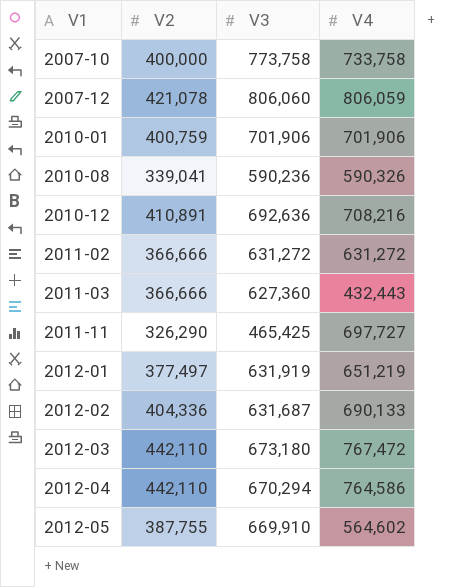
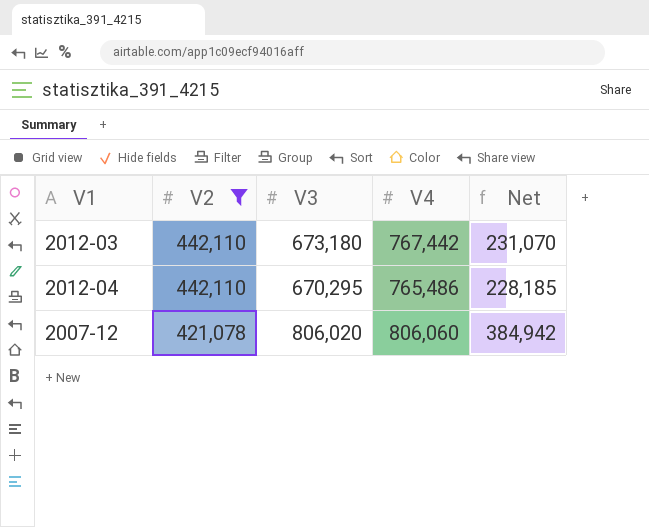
filter: none -> V2 >= 421,078
row order: V1 ascending -> V2 descending
column Net | formula: none -> [V3] - [V2]
2012-03 | V4: 767,472 -> 767,442
2012-04 | V3: 670,294 -> 670,295
2012-04 | V4: 764,586 -> 765,486
2007-12 | V3: 806,060 -> 806,020
2007-12 | V4: 806,059 -> 806,060

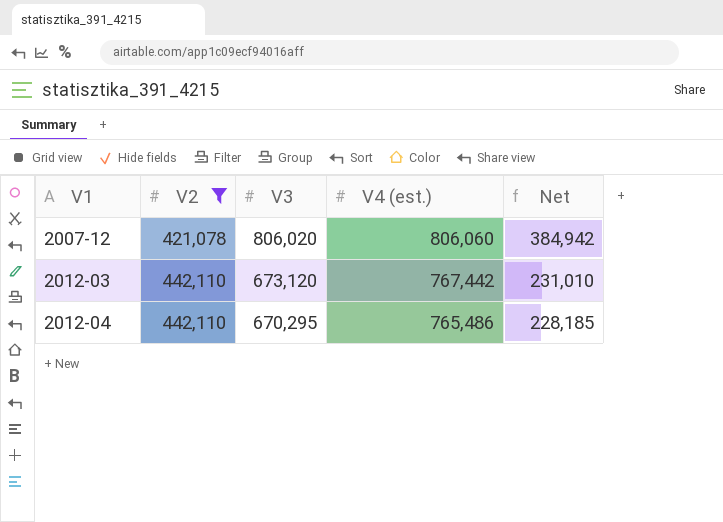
row order: V2 descending -> V1 ascending
column name: V4 -> V4 (est.)
2012-03 | V3: 673,180 -> 673,120
2012-03 | Net: 231,070 -> 231,010

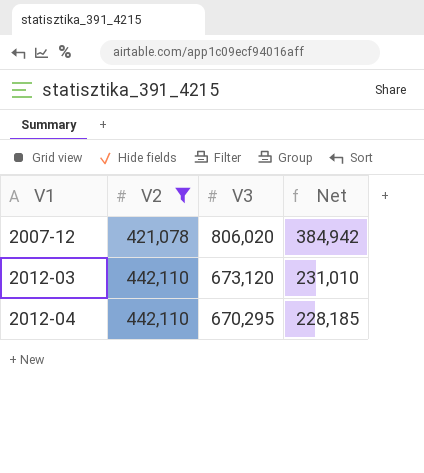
column V4 (est.) | position: 4 -> none

